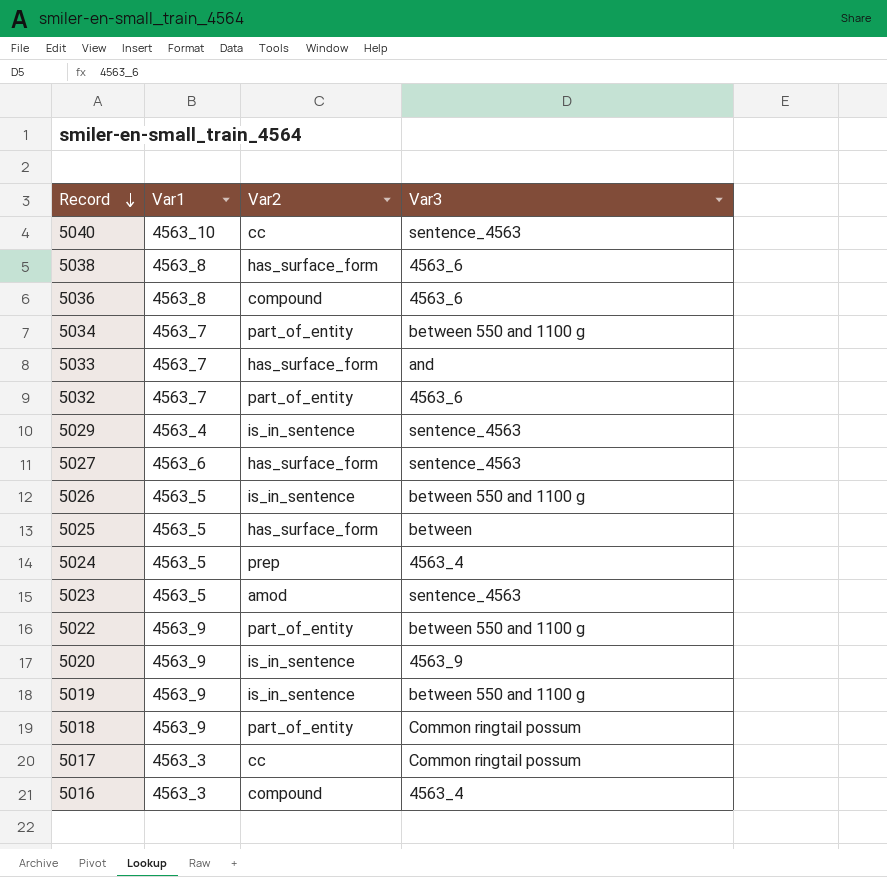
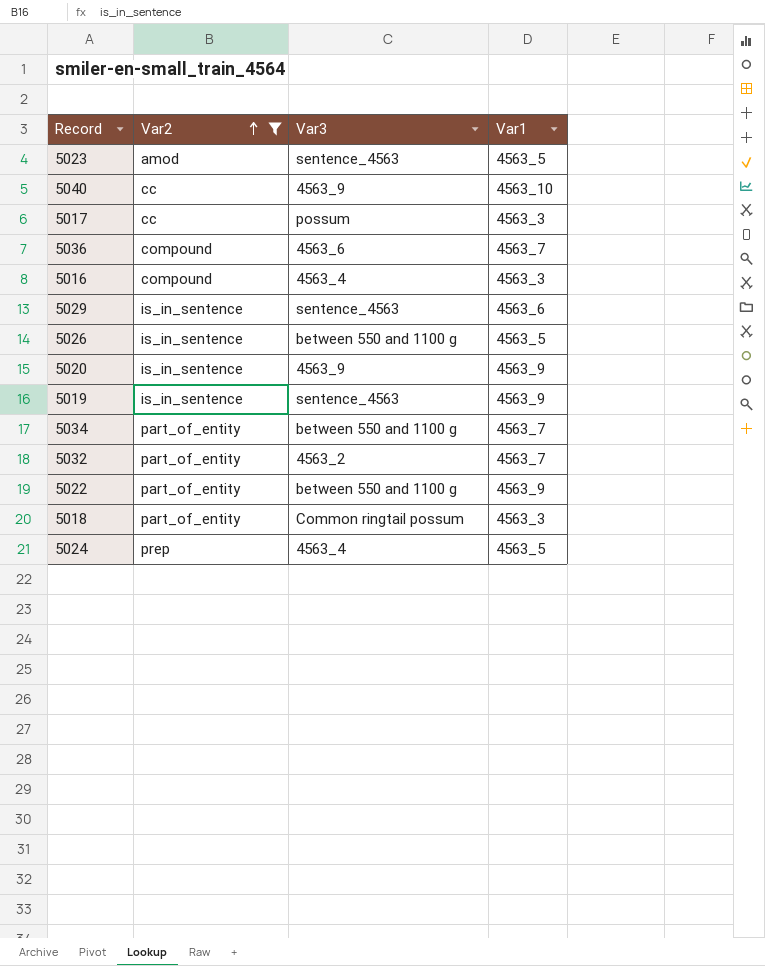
filter: none -> Var2 != has_surface_form
row order: Record descending -> Var2 ascending
column Var1 | position: 2 -> 4
5040 | Var3: sentence_4563 -> 4563_9
5017 | Var3: Common ringtail possum -> possum
5036 | Var1: 4563_8 -> 4563_7
5029 | Var1: 4563_4 -> 4563_6
5019 | Var3: between 550 and 1100 g -> sentence_4563
5032 | Var3: 4563_6 -> 4563_2
5018 | Var1: 4563_9 -> 4563_3

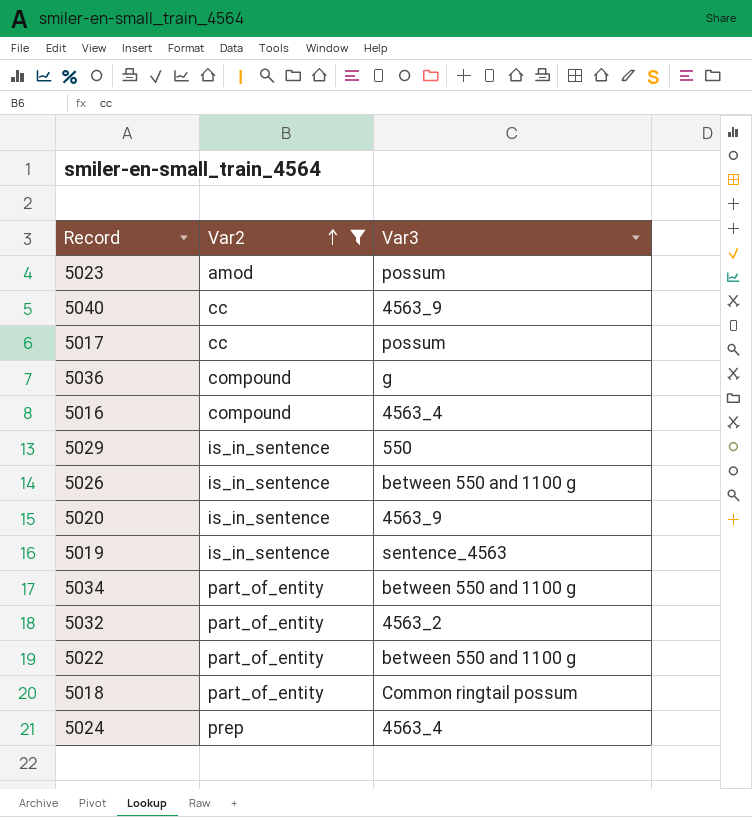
column Var1 | position: 4 -> none
5023 | Var3: sentence_4563 -> possum
5036 | Var3: 4563_6 -> g
5029 | Var3: sentence_4563 -> 550

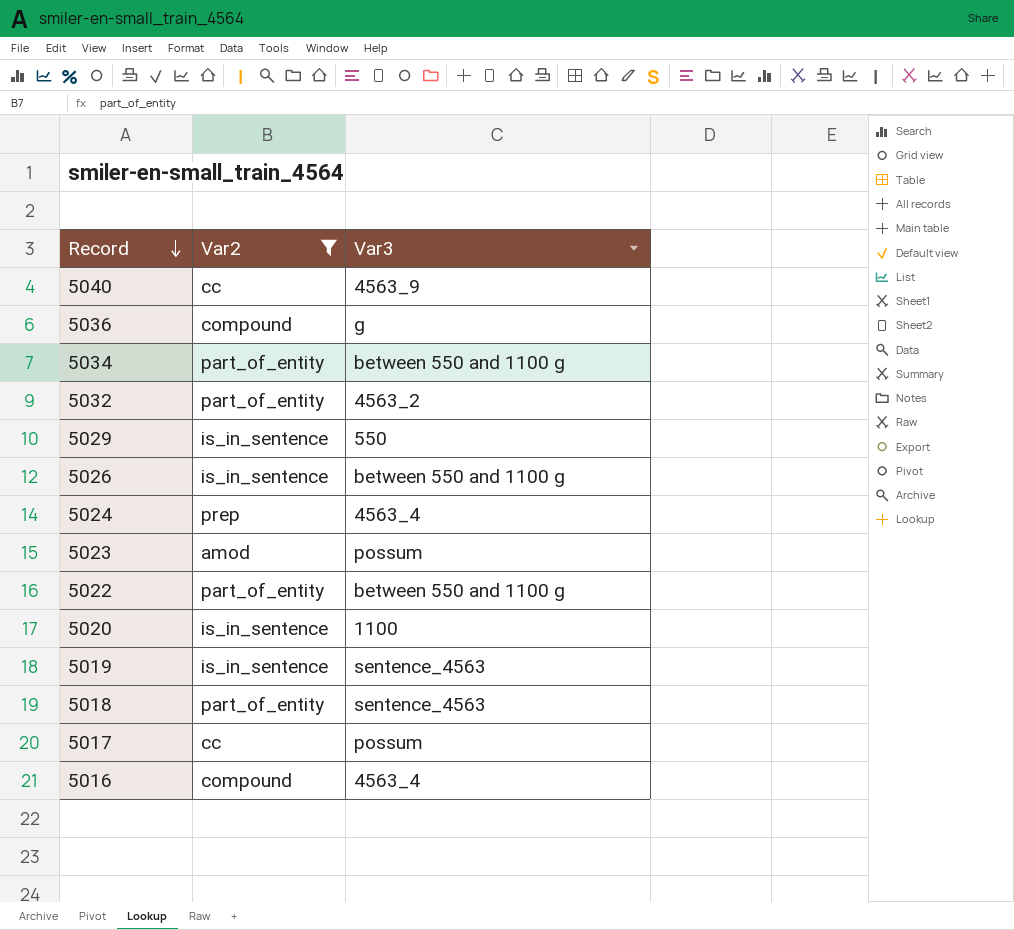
row order: Var2 ascending -> Record descending
5020 | Var3: 4563_9 -> 1100
5018 | Var3: Common ringtail possum -> sentence_4563

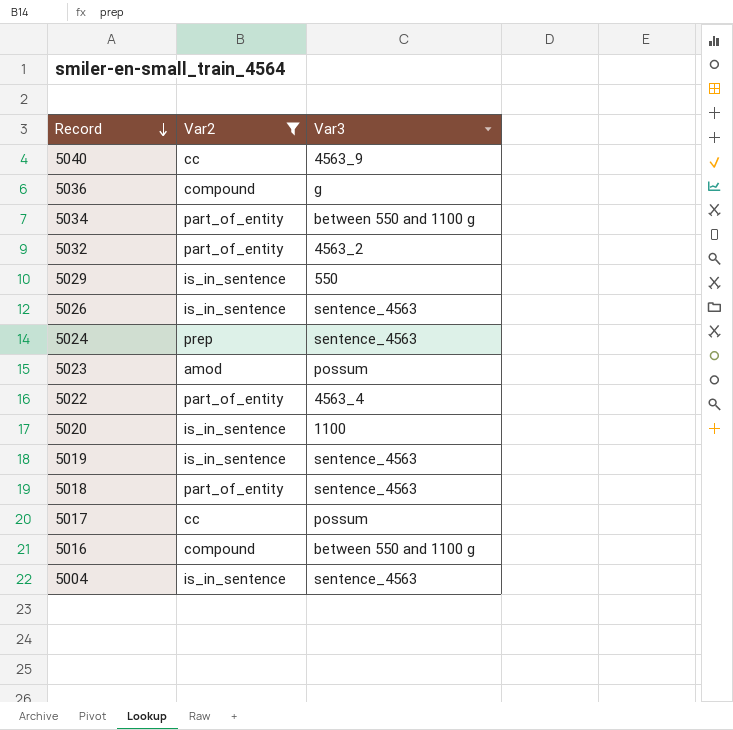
5026 | Var3: between 550 and 1100 g -> sentence_4563
5024 | Var3: 4563_4 -> sentence_4563
5022 | Var3: between 550 and 1100 g -> 4563_4
5016 | Var3: 4563_4 -> between 550 and 1100 g
row 5004: none -> is_in_sentence | sentence_4563

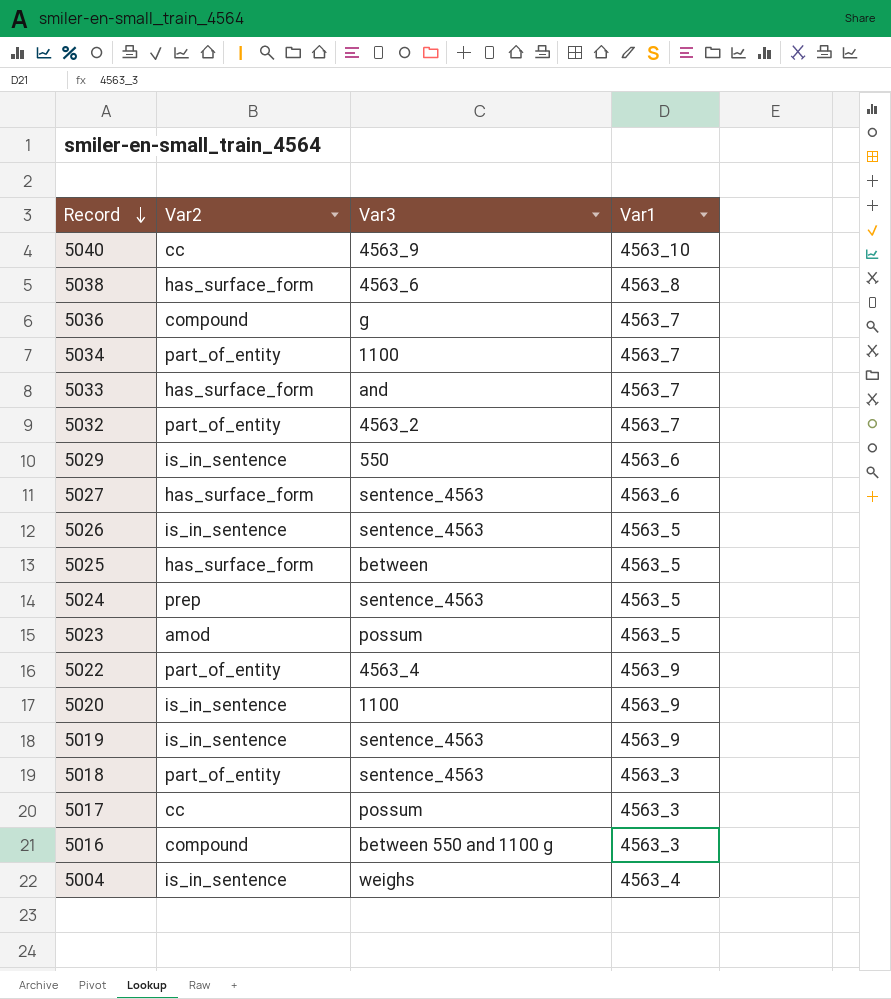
filter: Var2 != has_surface_form -> none
column Var1 | position: none -> 4
5034 | Var3: between 550 and 1100 g -> 1100
5004 | Var3: sentence_4563 -> weighs

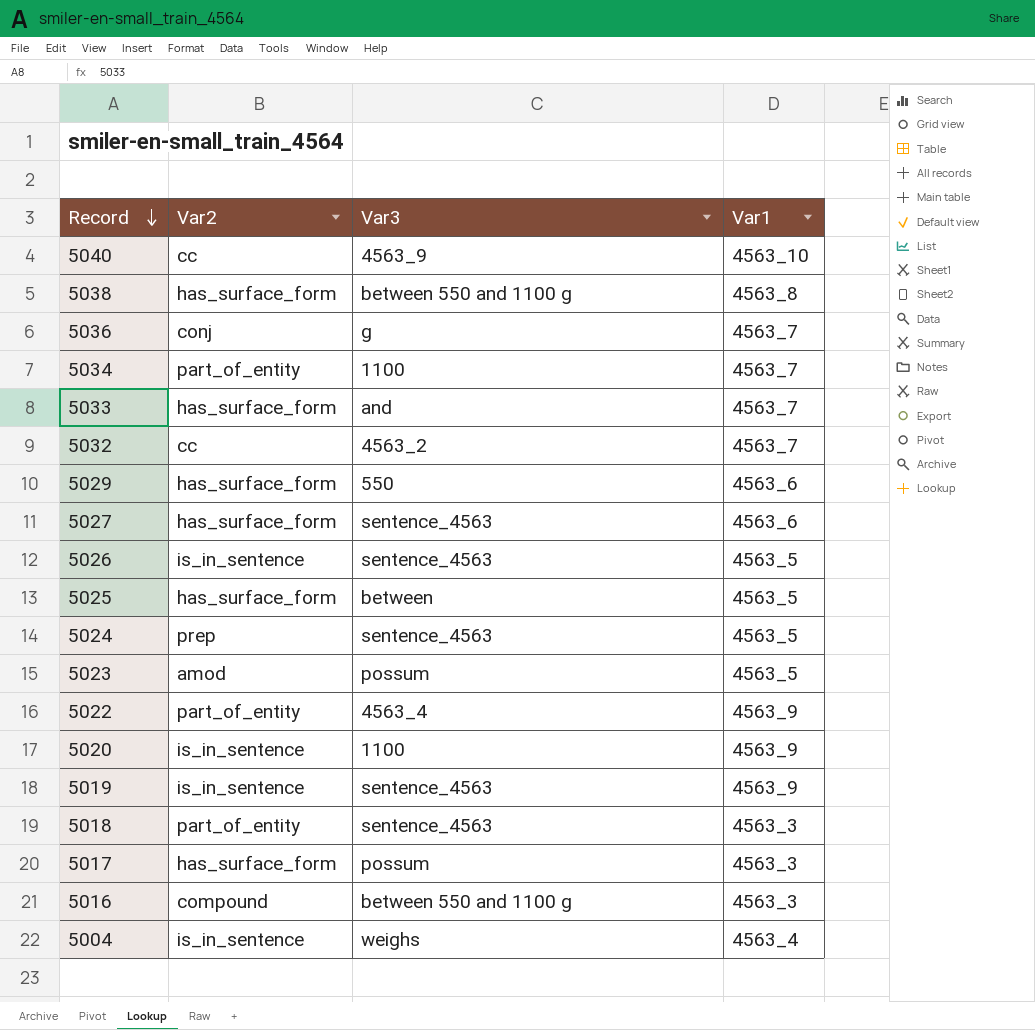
5038 | Var3: 4563_6 -> between 550 and 1100 g
5036 | Var2: compound -> conj
5032 | Var2: part_of_entity -> cc
5029 | Var2: is_in_sentence -> has_surface_form
5017 | Var2: cc -> has_surface_form

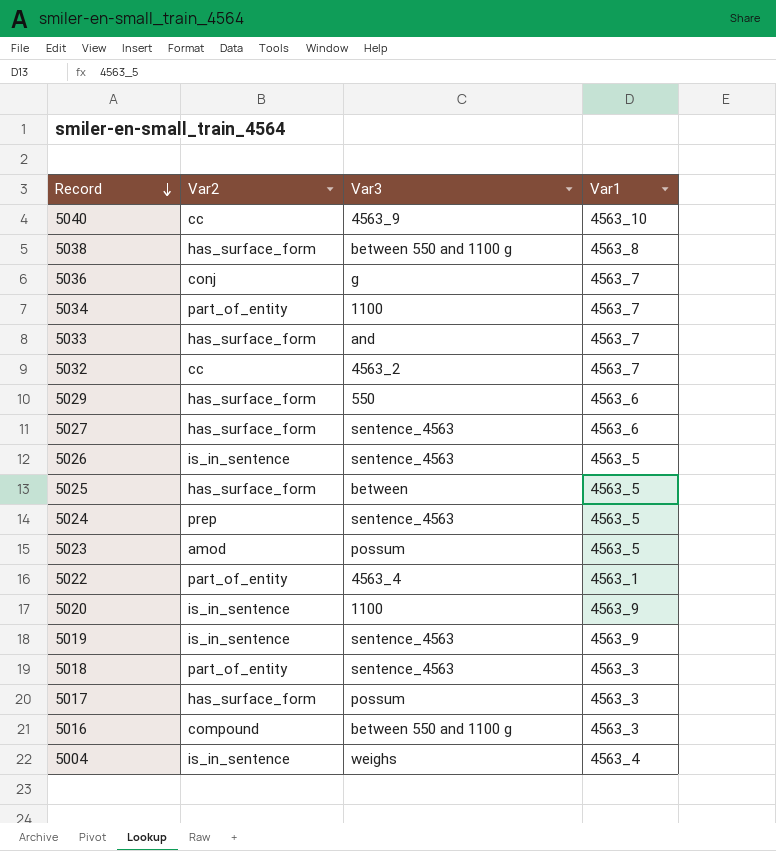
5022 | Var1: 4563_9 -> 4563_1

